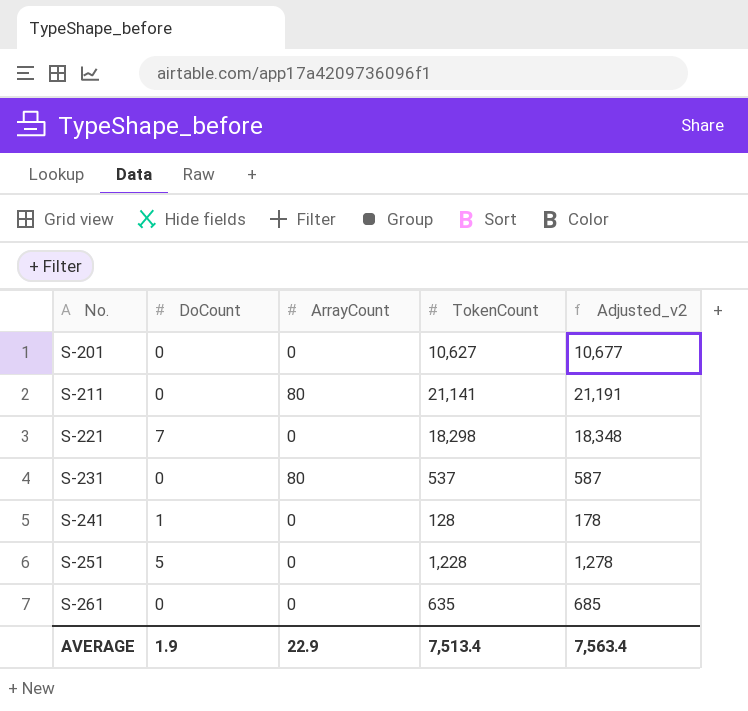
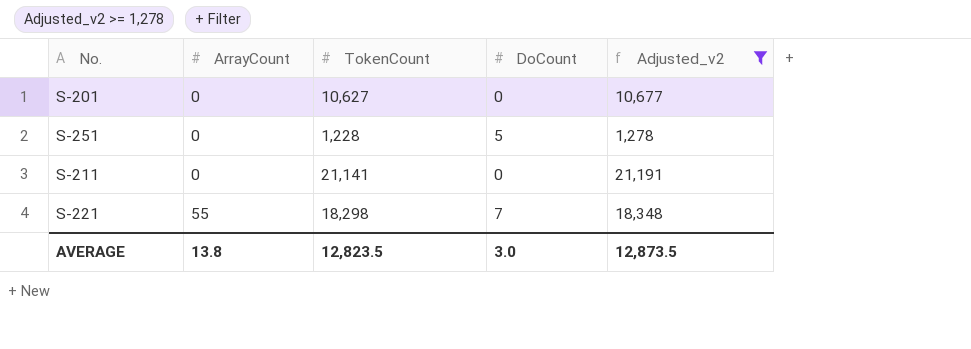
filter: none -> Adjusted_v2 >= 1,278
row order: No. ascending -> ArrayCount ascending
column DoCount | position: 2 -> 4
S-211 | ArrayCount: 80 -> 0
S-221 | ArrayCount: 0 -> 55
AVERAGE | ArrayCount: 22.9 -> 13.8
AVERAGE | TokenCount: 7,513.4 -> 12,823.5
AVERAGE | DoCount: 1.9 -> 3.0
AVERAGE | Adjusted_v2: 7,563.4 -> 12,873.5

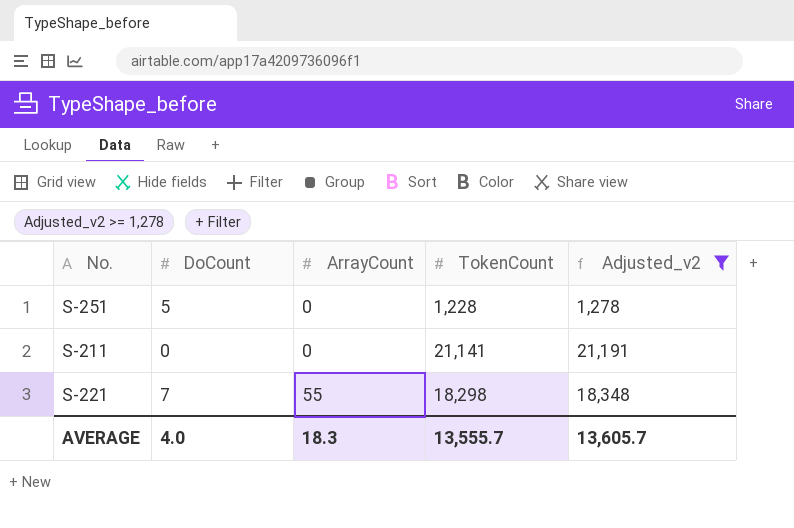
column DoCount | position: 4 -> 2
row S-201: 0 | 10,627 | 0 | 10,677 -> none
AVERAGE | DoCount: 3.0 -> 4.0
AVERAGE | ArrayCount: 13.8 -> 18.3
AVERAGE | TokenCount: 12,823.5 -> 13,555.7
AVERAGE | Adjusted_v2: 12,873.5 -> 13,605.7

